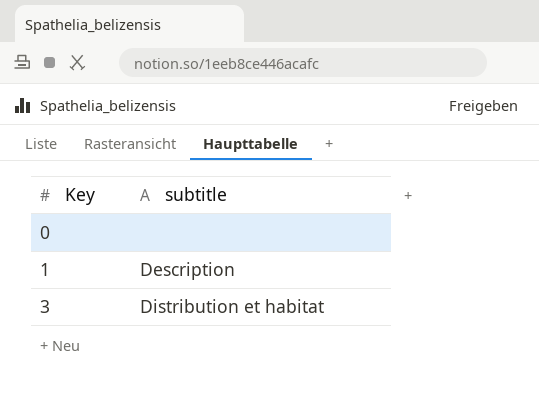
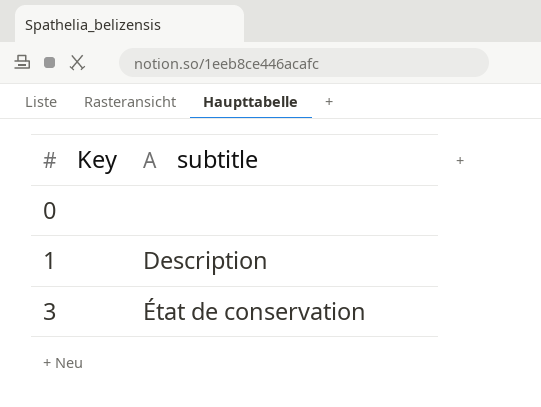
3 | subtitle: Distribution et habitat -> État de conservation

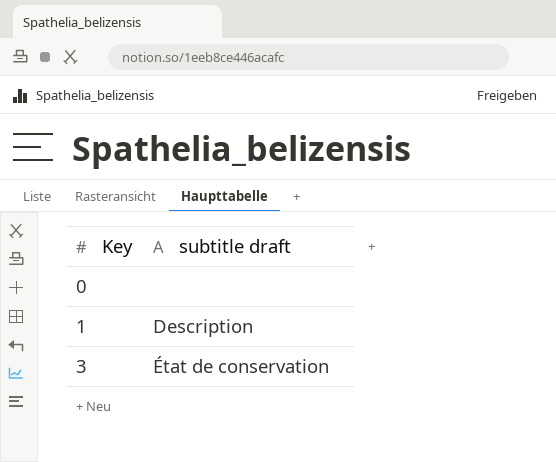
column name: subtitle -> subtitle draft

